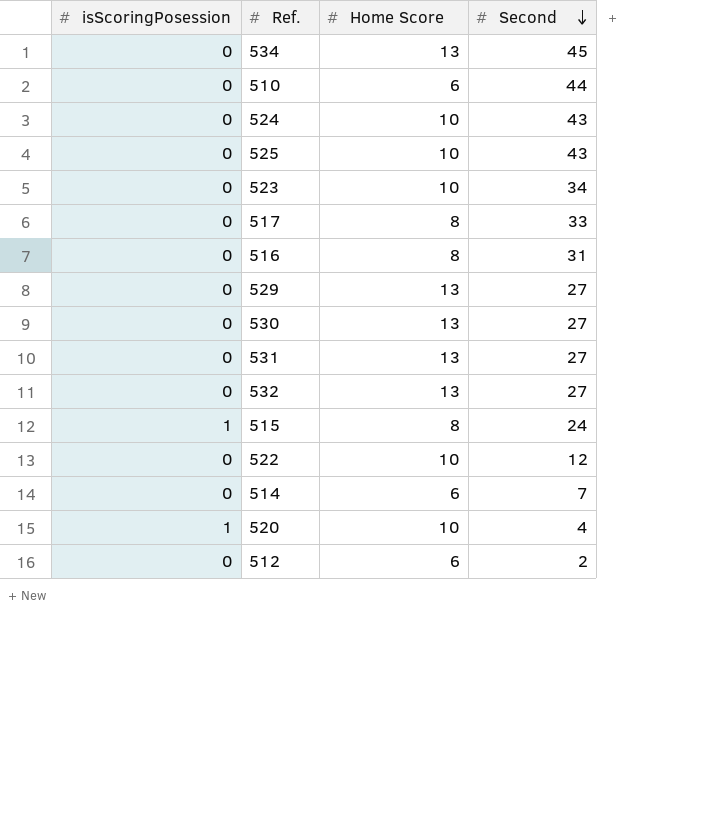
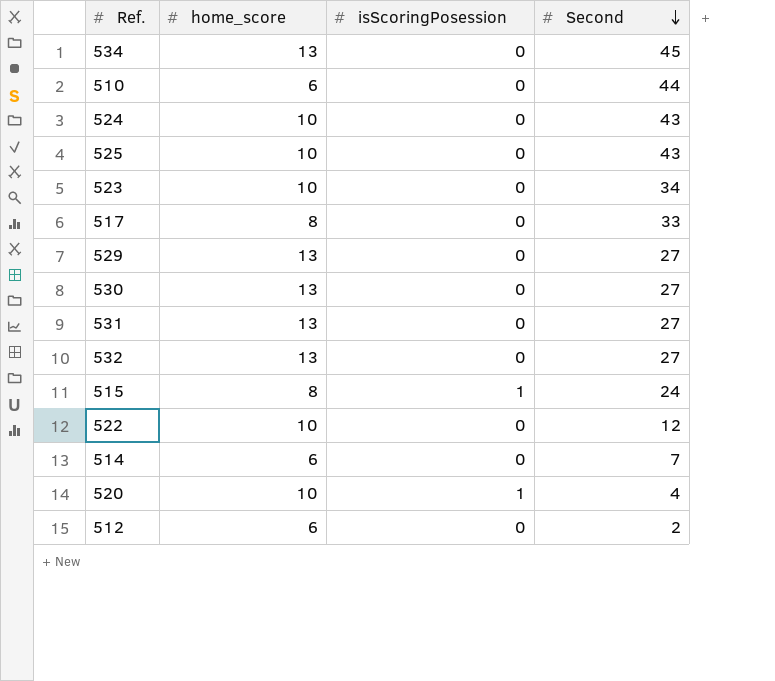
column name: Home Score -> home_score
column isScoringPosession | position: 1 -> 3
row 516: 0 | 8 | 31 -> none

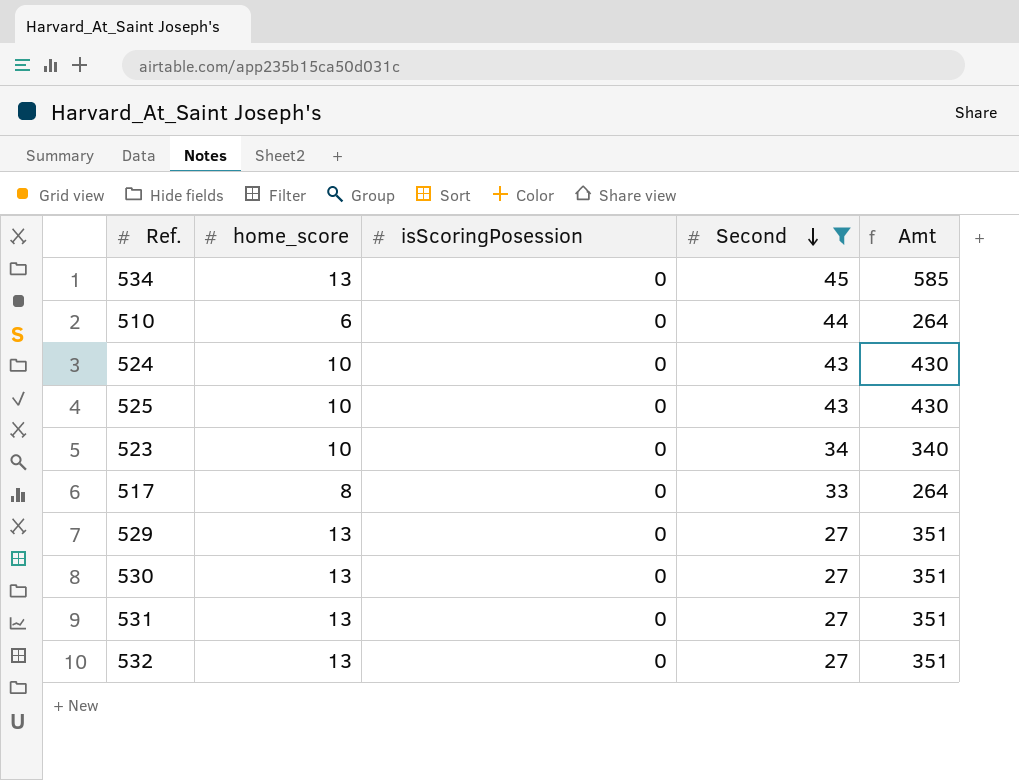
filter: none -> Second >= 27
column Amt | formula: none -> [home_score] * [Second]

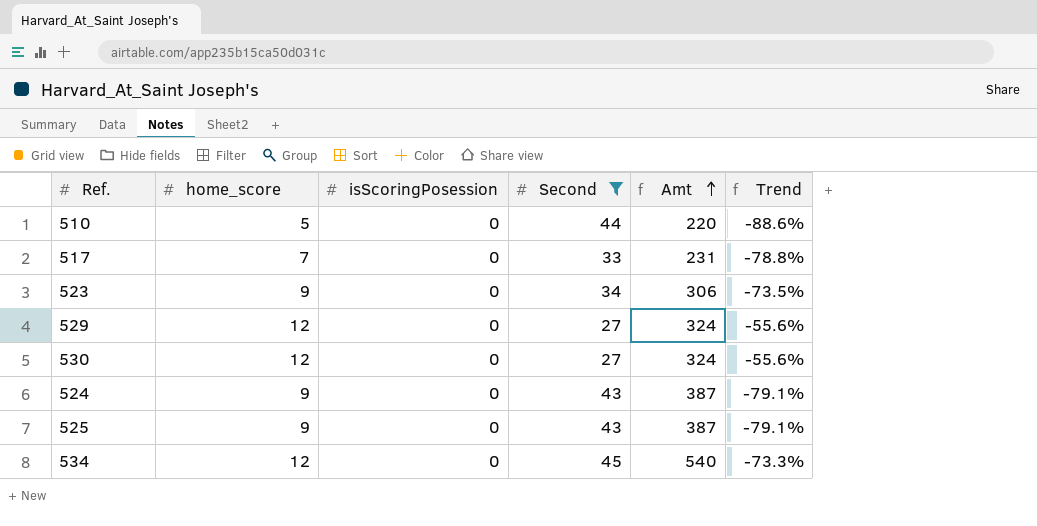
row order: Second descending -> Amt ascending
column Trend | formula: none -> ([home_score] - [Second]) / [Second]
row 531: 13 | 0 | 27 | 351 -> none
row 532: 13 | 0 | 27 | 351 -> none
510 | home_score: 6 -> 5
510 | Amt: 264 -> 220
517 | home_score: 8 -> 7
517 | Amt: 264 -> 231
523 | home_score: 10 -> 9
523 | Amt: 340 -> 306
529 | home_score: 13 -> 12
529 | Amt: 351 -> 324
530 | home_score: 13 -> 12
530 | Amt: 351 -> 324
524 | home_score: 10 -> 9
524 | Amt: 430 -> 387
525 | home_score: 10 -> 9
525 | Amt: 430 -> 387
534 | home_score: 13 -> 12
534 | Amt: 585 -> 540

